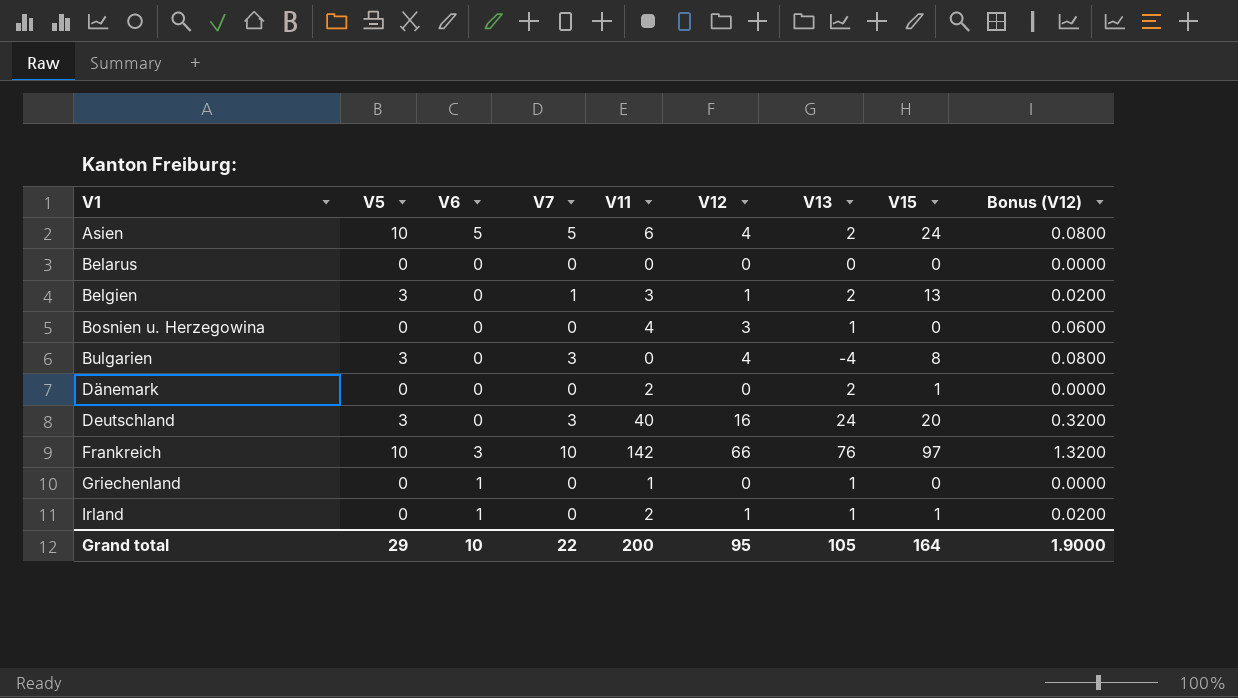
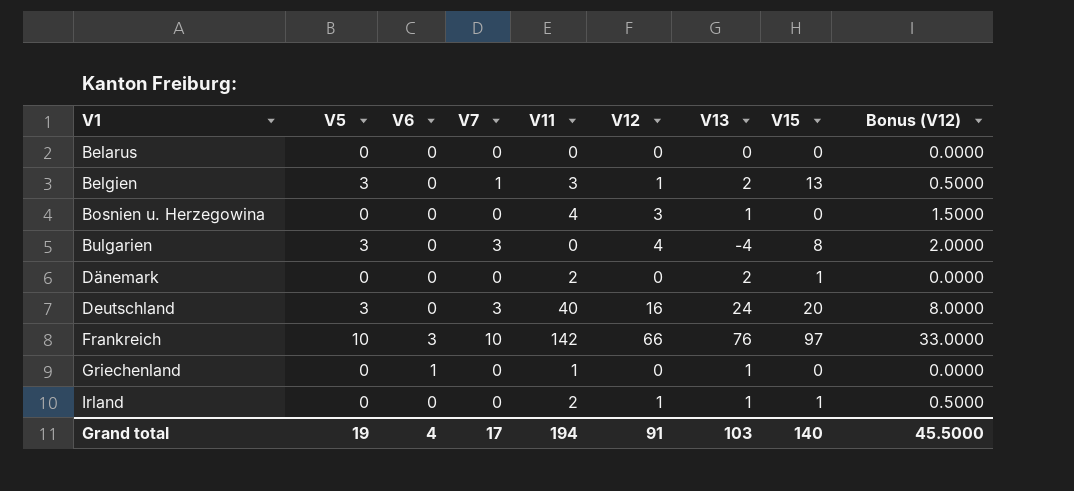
column Bonus (V12) | formula: [V12] * 0.02 -> [V12] * 0.5
row Asien: 10 | 5 | 5 | 6 | 4 | 2 | 24 | 0.0800 -> none
Irland | V6: 1 -> 0
Grand total | V5: 29 -> 19
Grand total | V6: 10 -> 4
Grand total | V7: 22 -> 17
Grand total | V11: 200 -> 194
Grand total | V12: 95 -> 91
Grand total | V13: 105 -> 103
Grand total | V15: 164 -> 140
Grand total | Bonus (V12): 1.9000 -> 45.5000

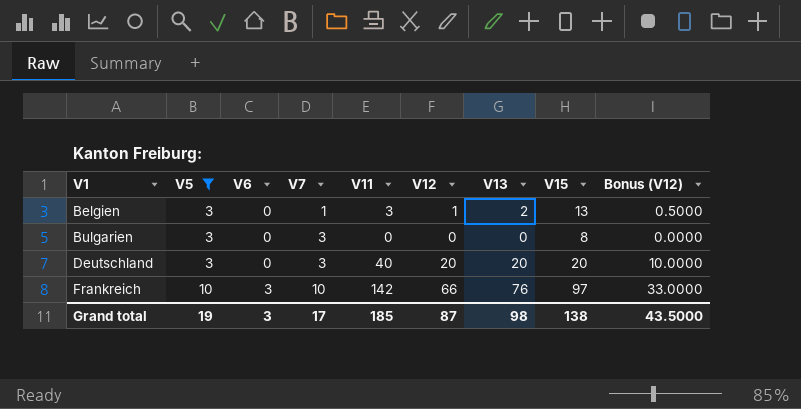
filter: none -> V5 != 0
Bulgarien | V12: 4 -> 0
Bulgarien | V13: -4 -> 0
Bulgarien | Bonus (V12): 2.0000 -> 0.0000
Deutschland | V12: 16 -> 20
Deutschland | V13: 24 -> 20
Deutschland | Bonus (V12): 8.0000 -> 10.0000
Grand total | V6: 4 -> 3
Grand total | V11: 194 -> 185
Grand total | V12: 91 -> 87
Grand total | V13: 103 -> 98
Grand total | V15: 140 -> 138
Grand total | Bonus (V12): 45.5000 -> 43.5000

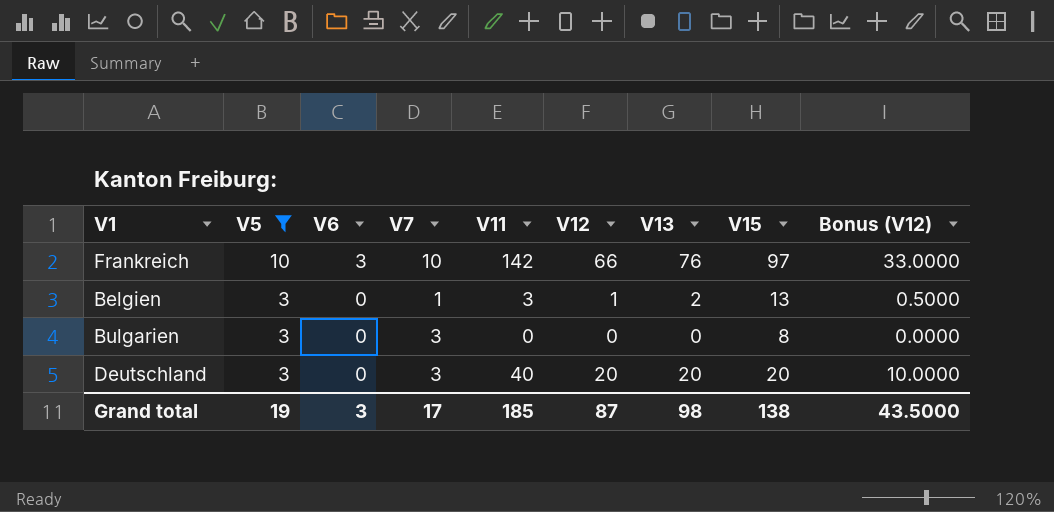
row order: V1 ascending -> V5 descending

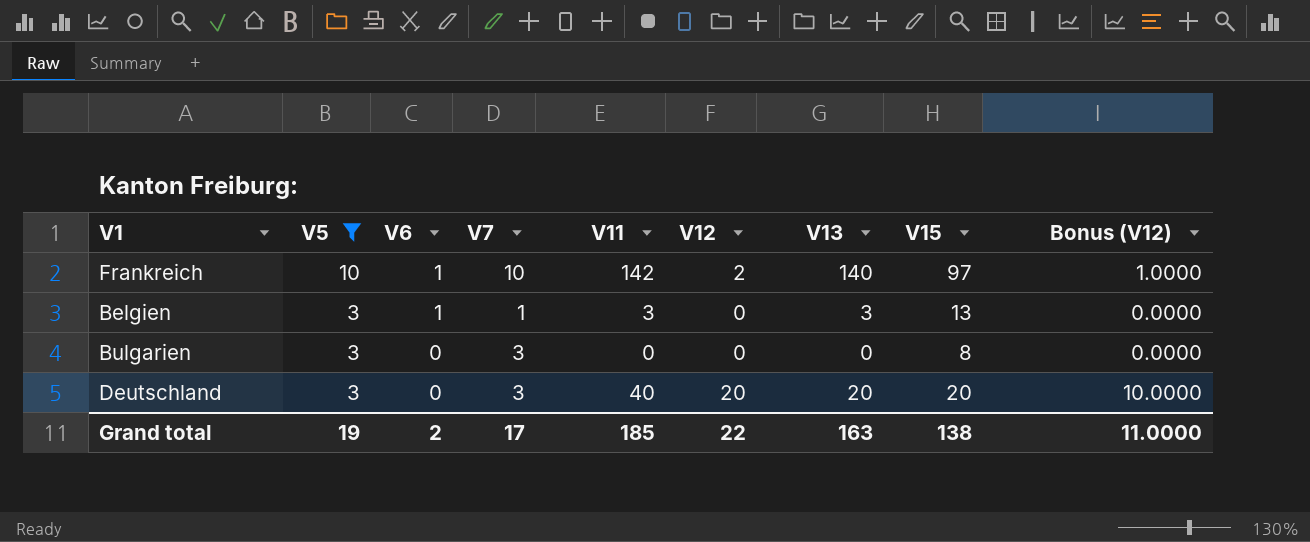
Frankreich | V6: 3 -> 1
Frankreich | V12: 66 -> 2
Frankreich | V13: 76 -> 140
Frankreich | Bonus (V12): 33.0000 -> 1.0000
Belgien | V6: 0 -> 1
Belgien | V12: 1 -> 0
Belgien | V13: 2 -> 3
Belgien | Bonus (V12): 0.5000 -> 0.0000
Grand total | V6: 3 -> 2
Grand total | V12: 87 -> 22
Grand total | V13: 98 -> 163
Grand total | Bonus (V12): 43.5000 -> 11.0000

